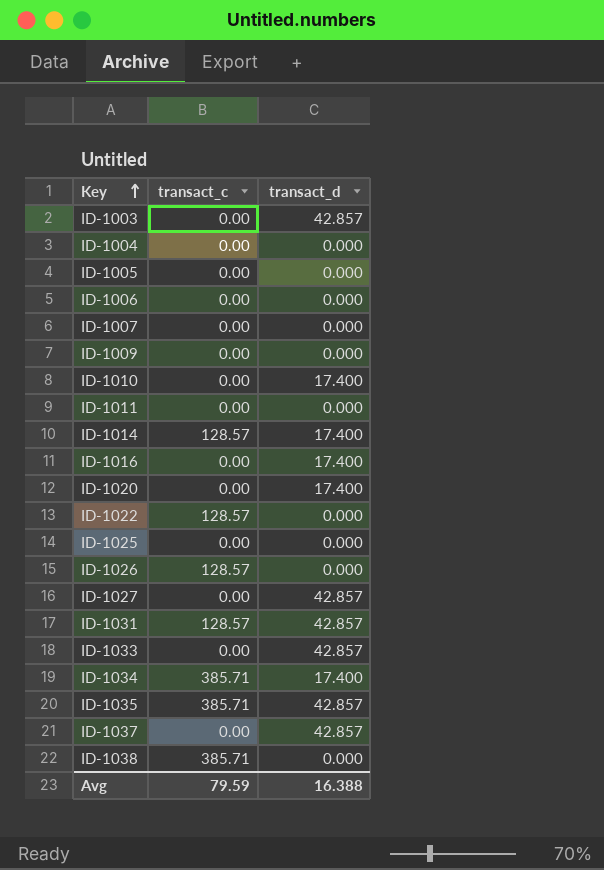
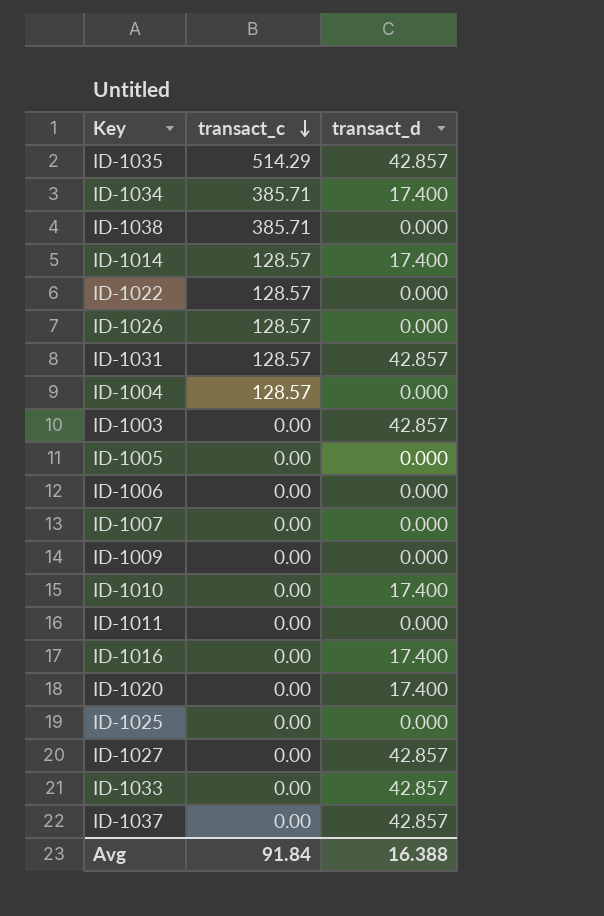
row order: Key ascending -> transact_c descending
ID-1035 | transact_c: 385.71 -> 514.29
ID-1004 | transact_c: 0.00 -> 128.57
Avg | transact_c: 79.59 -> 91.84

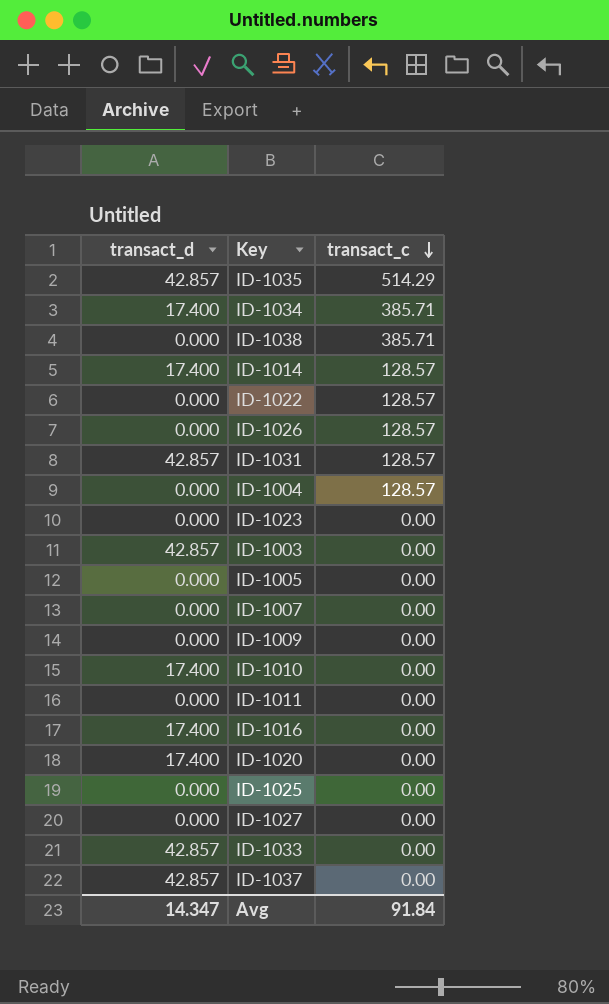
column transact_d | position: 3 -> 1
row ID-1006: 0.00 | 0.000 -> none
row ID-1023: none -> 0.000 | 0.00
ID-1027 | transact_d: 42.857 -> 0.000
Avg | transact_d: 16.388 -> 14.347

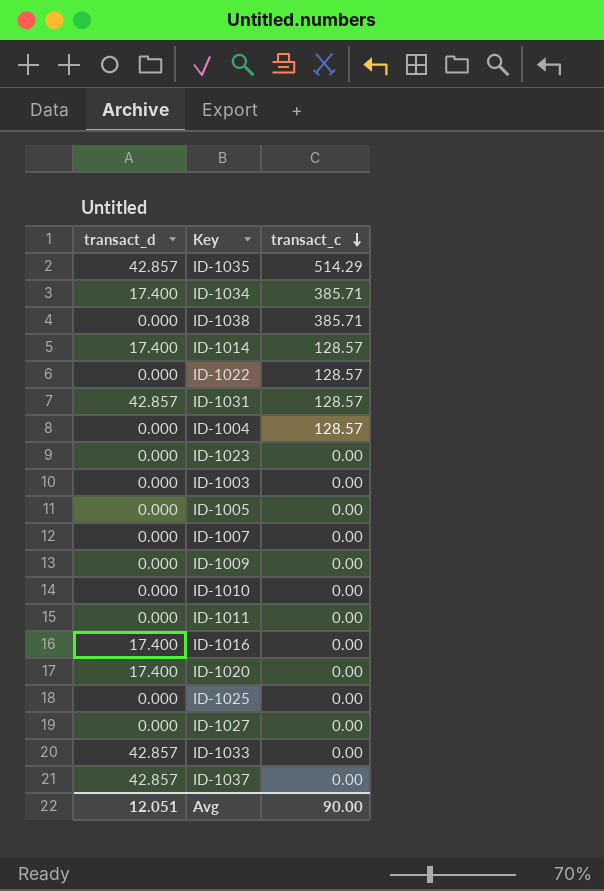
row ID-1026: 0.000 | 128.57 -> none
ID-1003 | transact_d: 42.857 -> 0.000
ID-1010 | transact_d: 17.400 -> 0.000
Avg | transact_d: 14.347 -> 12.051
Avg | transact_c: 91.84 -> 90.00

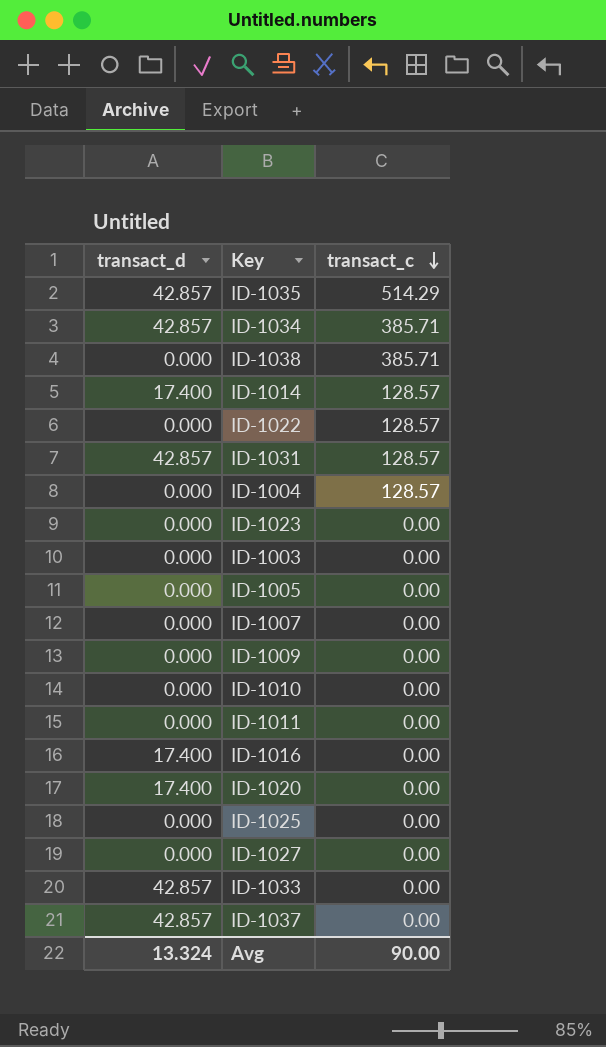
ID-1034 | transact_d: 17.400 -> 42.857
Avg | transact_d: 12.051 -> 13.324

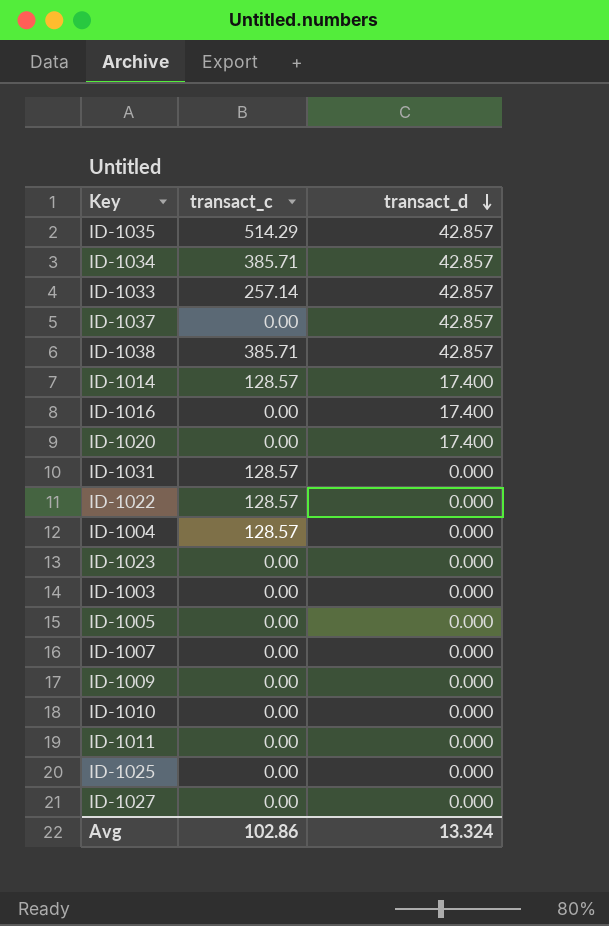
row order: transact_c descending -> transact_d descending
column transact_d | position: 1 -> 3
ID-1033 | transact_c: 0.00 -> 257.14
ID-1038 | transact_d: 0.000 -> 42.857
ID-1031 | transact_d: 42.857 -> 0.000
Avg | transact_c: 90.00 -> 102.86

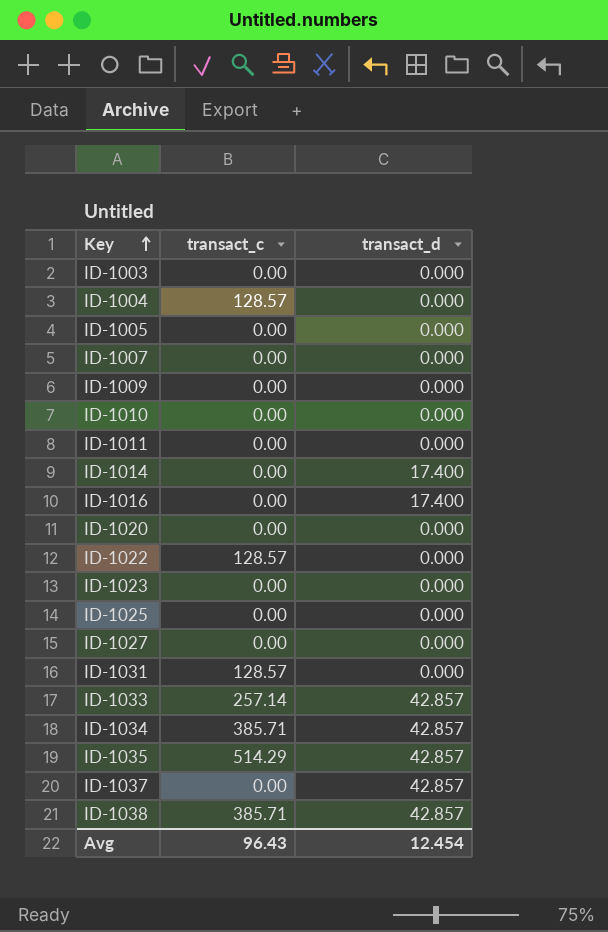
row order: transact_d descending -> Key ascending
ID-1014 | transact_c: 128.57 -> 0.00
ID-1020 | transact_d: 17.400 -> 0.000
Avg | transact_c: 102.86 -> 96.43
Avg | transact_d: 13.324 -> 12.454

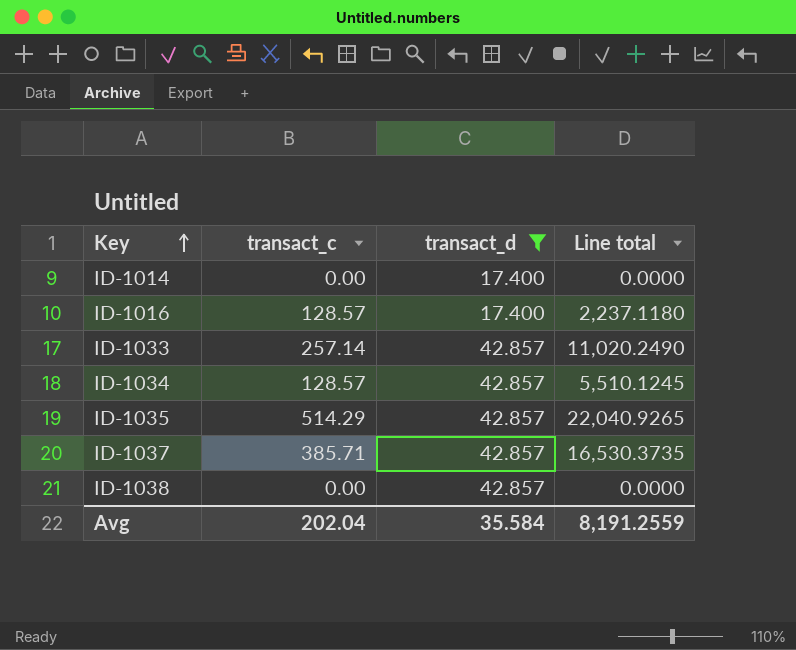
filter: none -> transact_d != 0.000
column Line total | formula: none -> [transact_c] * [transact_d]
ID-1016 | transact_c: 0.00 -> 128.57
ID-1034 | transact_c: 385.71 -> 128.57
ID-1037 | transact_c: 0.00 -> 385.71
ID-1038 | transact_c: 385.71 -> 0.00
Avg | transact_c: 96.43 -> 202.04
Avg | transact_d: 12.454 -> 35.584

